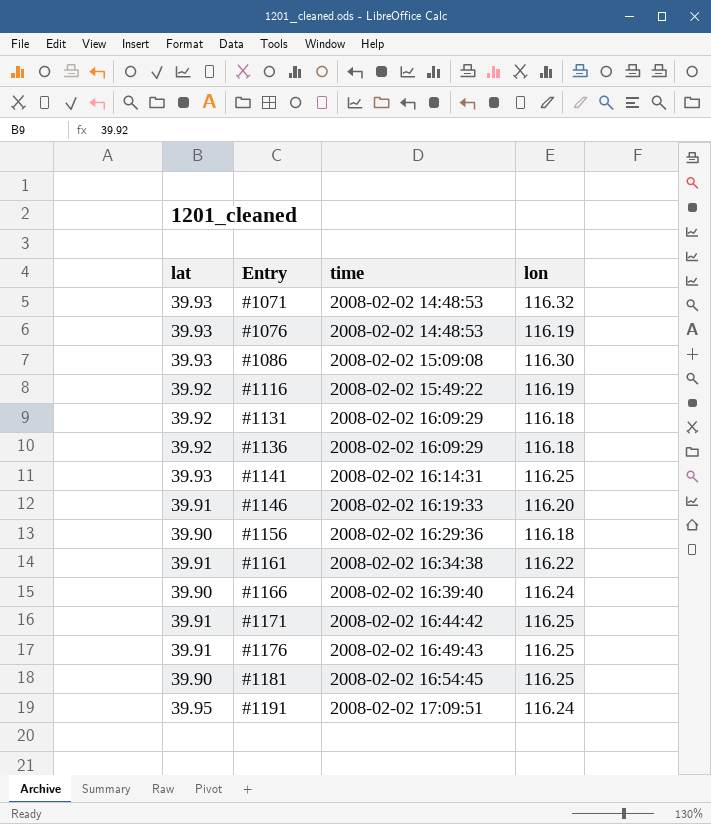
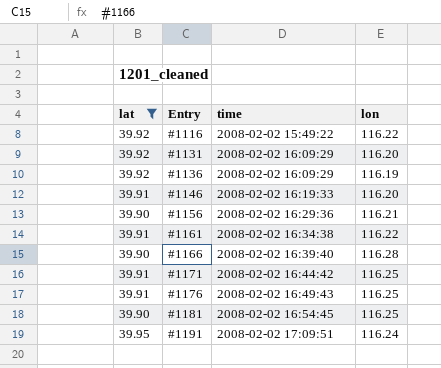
filter: none -> lat != 39.93
#1116 | lon: 116.19 -> 116.22
#1131 | lon: 116.18 -> 116.20
#1136 | lon: 116.18 -> 116.19
#1156 | lon: 116.18 -> 116.21
#1166 | lon: 116.24 -> 116.28

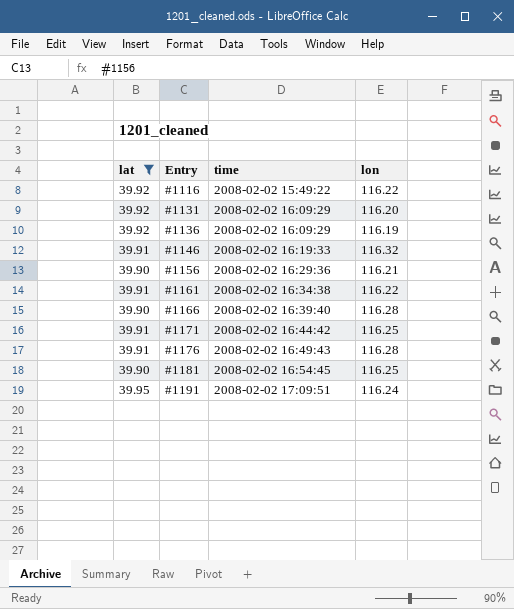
#1146 | lon: 116.20 -> 116.32
#1176 | lon: 116.25 -> 116.28

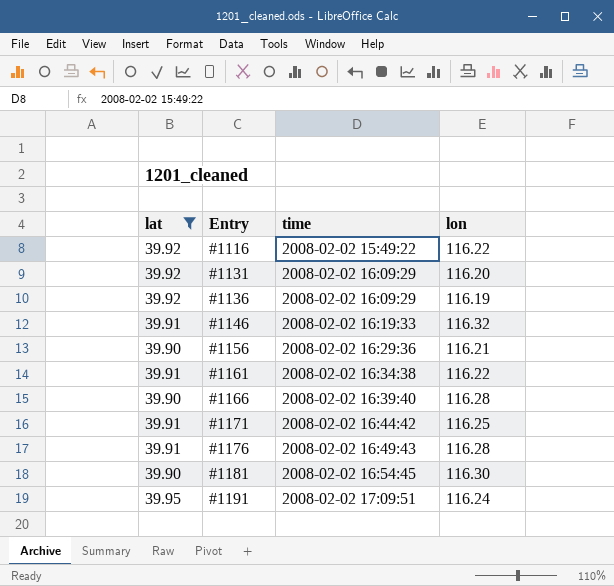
#1181 | lon: 116.25 -> 116.30

